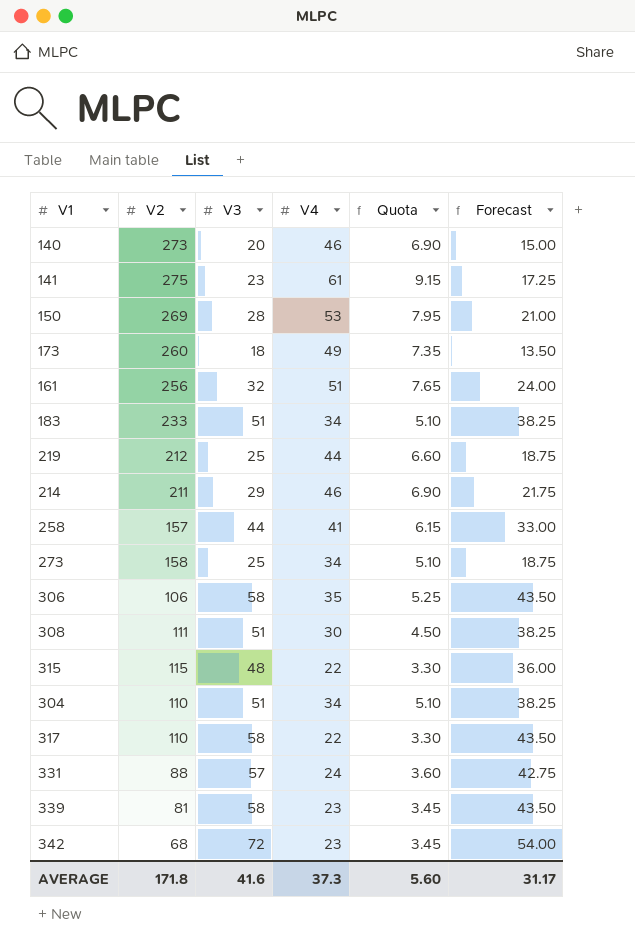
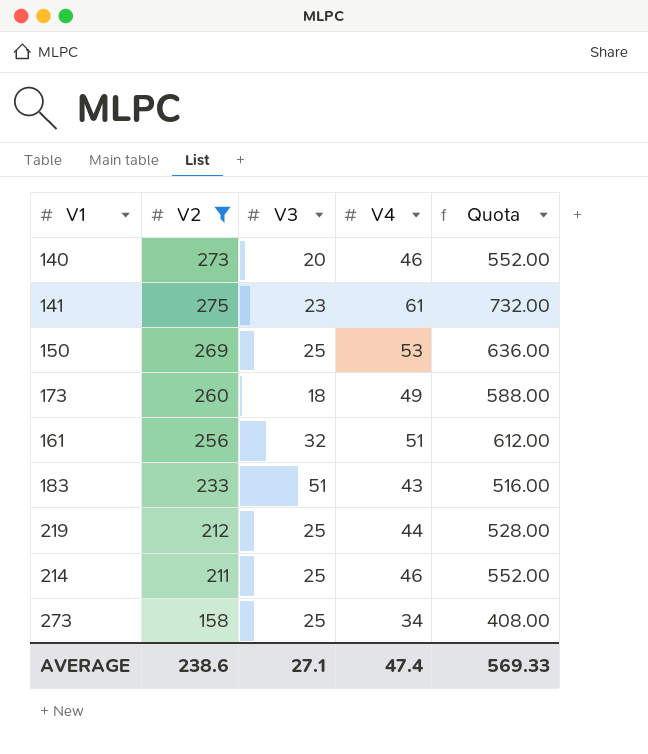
filter: none -> V2 >= 158
column Forecast | formula: [V3] * 0.75 -> none
column Quota | formula: [V4] * 0.15 -> [V4] * 12
150 | V3: 28 -> 25
183 | V4: 34 -> 43
214 | V3: 29 -> 25
AVERAGE | V2: 171.8 -> 238.6
AVERAGE | V3: 41.6 -> 27.1
AVERAGE | V4: 37.3 -> 47.4
AVERAGE | Quota: 5.60 -> 569.33

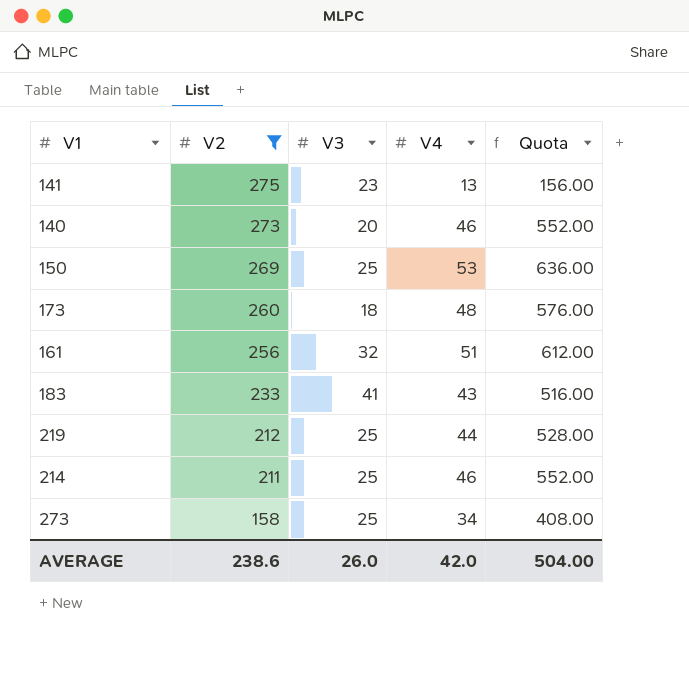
row order: none -> V2 descending
141 | V4: 61 -> 13
141 | Quota: 732.00 -> 156.00
173 | V4: 49 -> 48
173 | Quota: 588.00 -> 576.00
183 | V3: 51 -> 41
AVERAGE | V3: 27.1 -> 26.0
AVERAGE | V4: 47.4 -> 42.0
AVERAGE | Quota: 569.33 -> 504.00

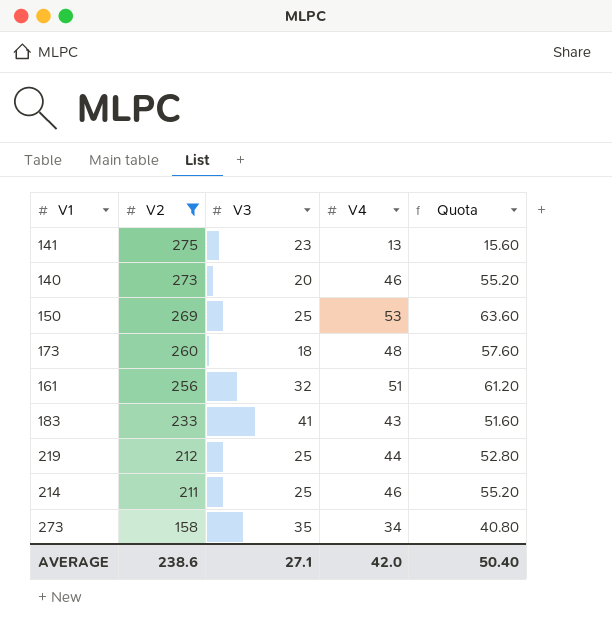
column Quota | formula: [V4] * 12 -> [V4] * 1.2
273 | V3: 25 -> 35
AVERAGE | V3: 26.0 -> 27.1
AVERAGE | Quota: 504.00 -> 50.40

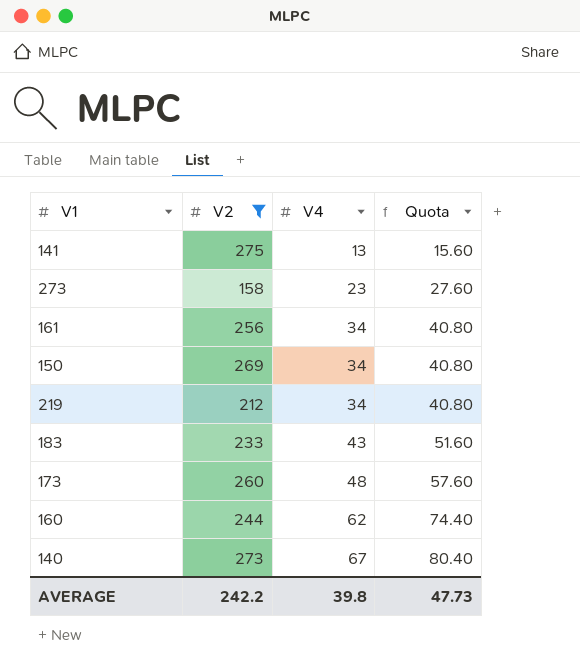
row order: V2 descending -> V4 ascending
column V3 | position: 3 -> none
row 214: 211 | 25 | 46 | 55.20 -> none
273 | V4: 34 -> 23
273 | Quota: 40.80 -> 27.60
161 | V4: 51 -> 34
161 | Quota: 61.20 -> 40.80
150 | V4: 53 -> 34
150 | Quota: 63.60 -> 40.80
219 | V4: 44 -> 34
219 | Quota: 52.80 -> 40.80
row 160: none -> 244 | 62 | 74.40
140 | V4: 46 -> 67
140 | Quota: 55.20 -> 80.40
AVERAGE | V2: 238.6 -> 242.2
AVERAGE | V4: 42.0 -> 39.8
AVERAGE | Quota: 50.40 -> 47.73

